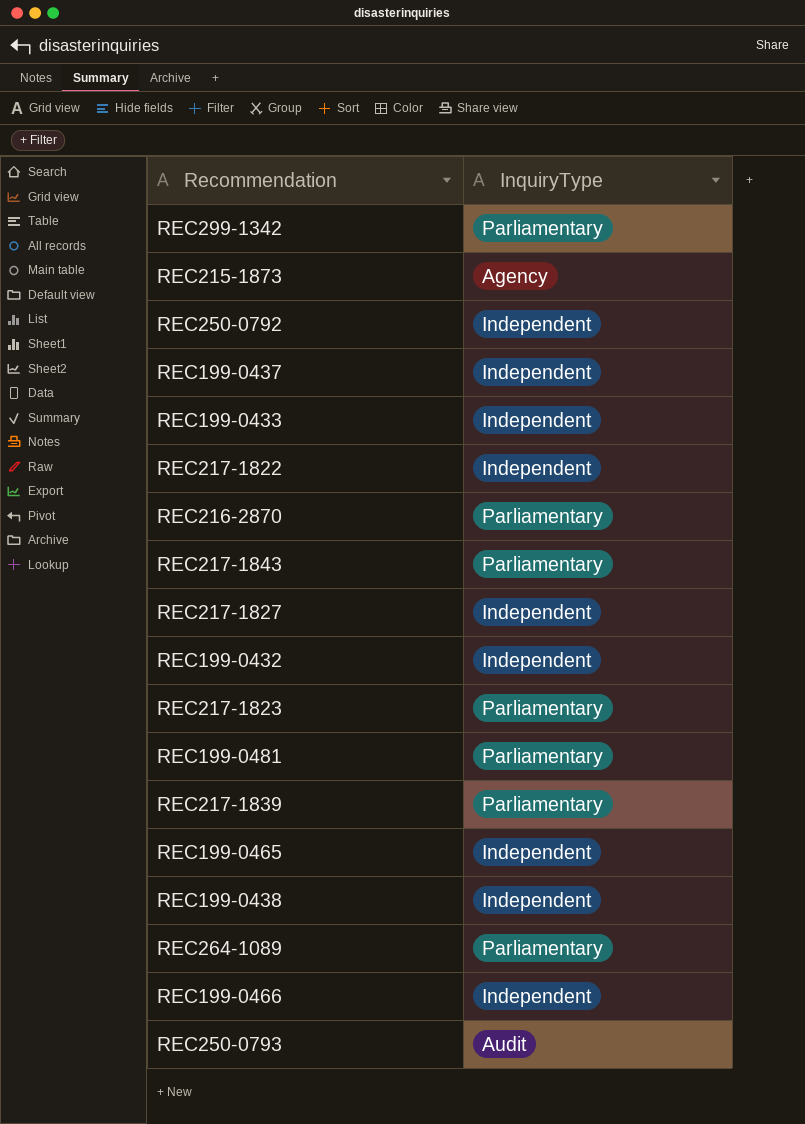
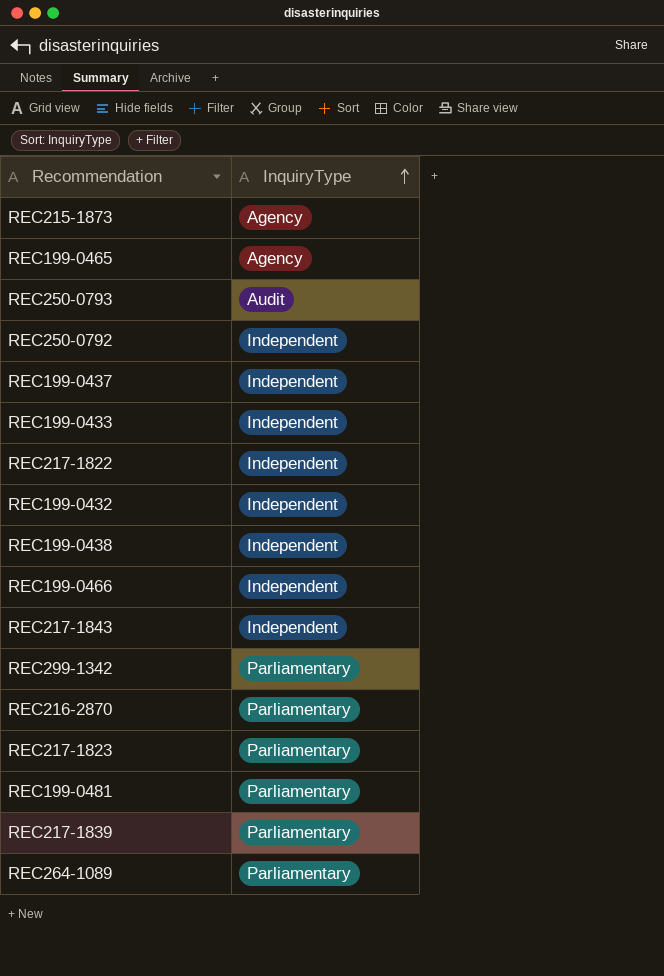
row order: none -> InquiryType ascending
row REC217-1827: Independent -> none
REC199-0465 | InquiryType: Independent -> Agency
REC217-1843 | InquiryType: Parliamentary -> Independent

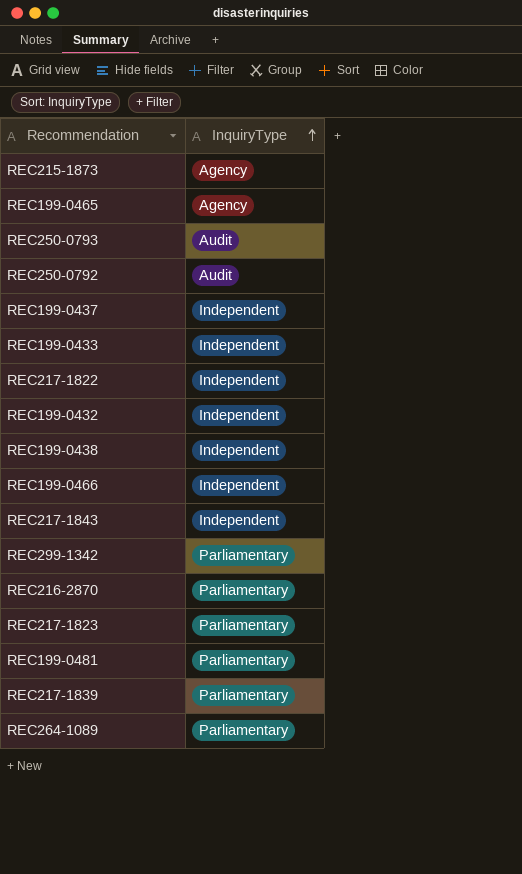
REC250-0792 | InquiryType: Independent -> Audit

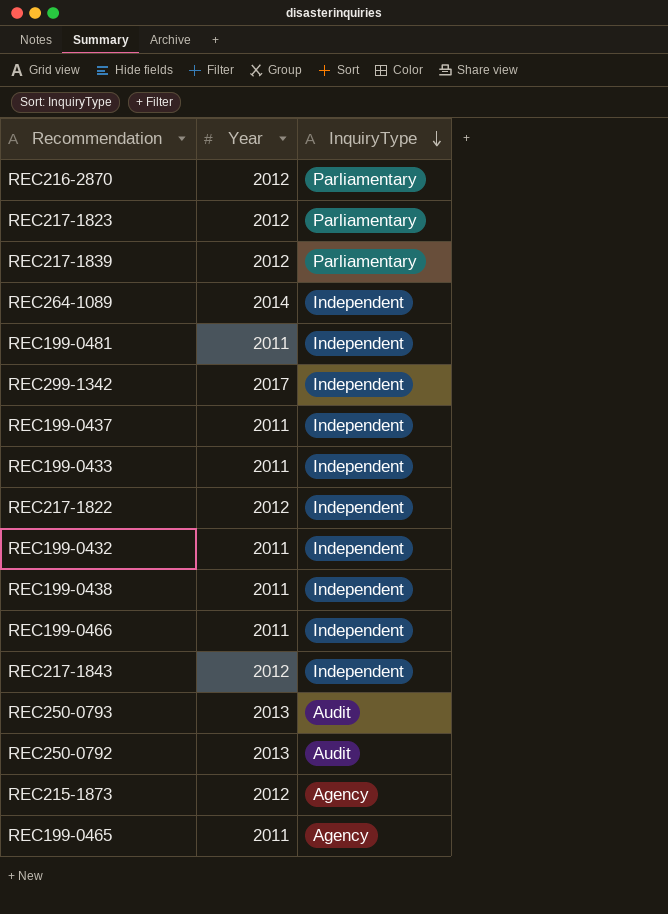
row order: InquiryType ascending -> InquiryType descending
column Year | position: none -> 2
REC264-1089 | InquiryType: Parliamentary -> Independent
REC199-0481 | InquiryType: Parliamentary -> Independent
REC299-1342 | InquiryType: Parliamentary -> Independent

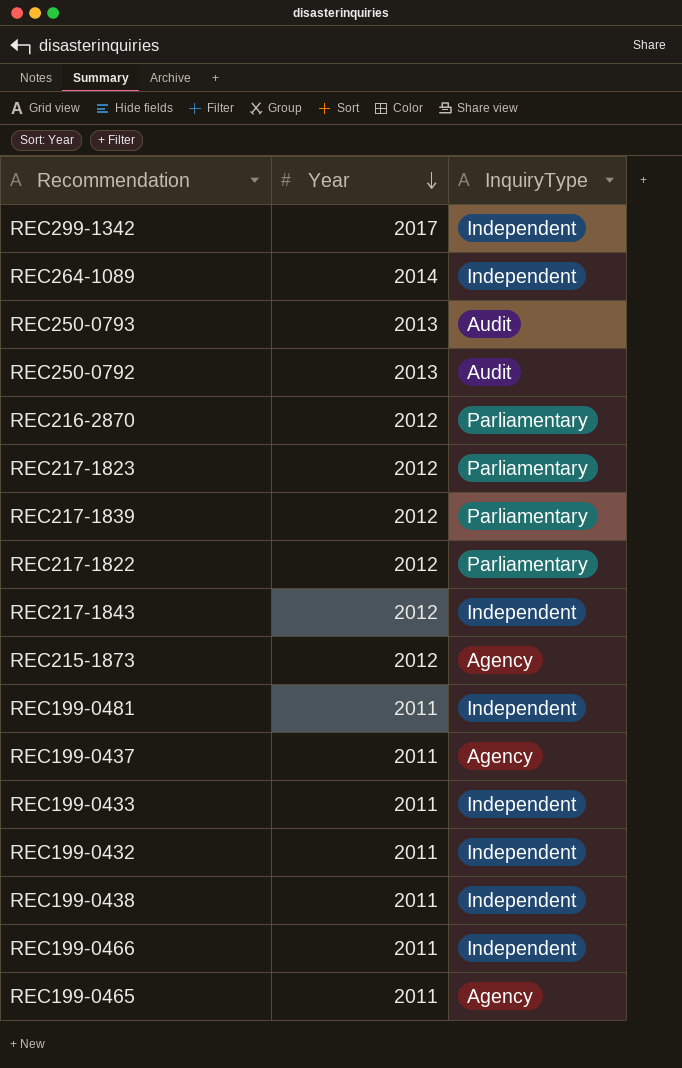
row order: InquiryType descending -> Year descending
REC217-1822 | InquiryType: Independent -> Parliamentary
REC199-0437 | InquiryType: Independent -> Agency

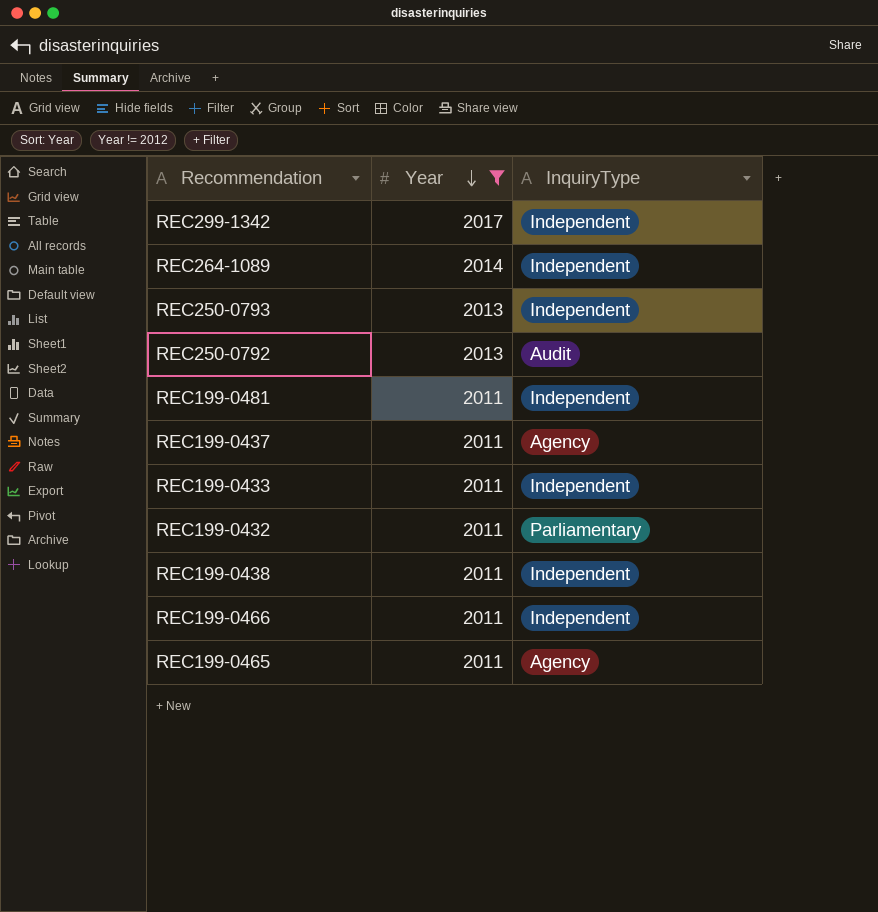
filter: none -> Year != 2012
REC250-0793 | InquiryType: Audit -> Independent
REC199-0432 | InquiryType: Independent -> Parliamentary

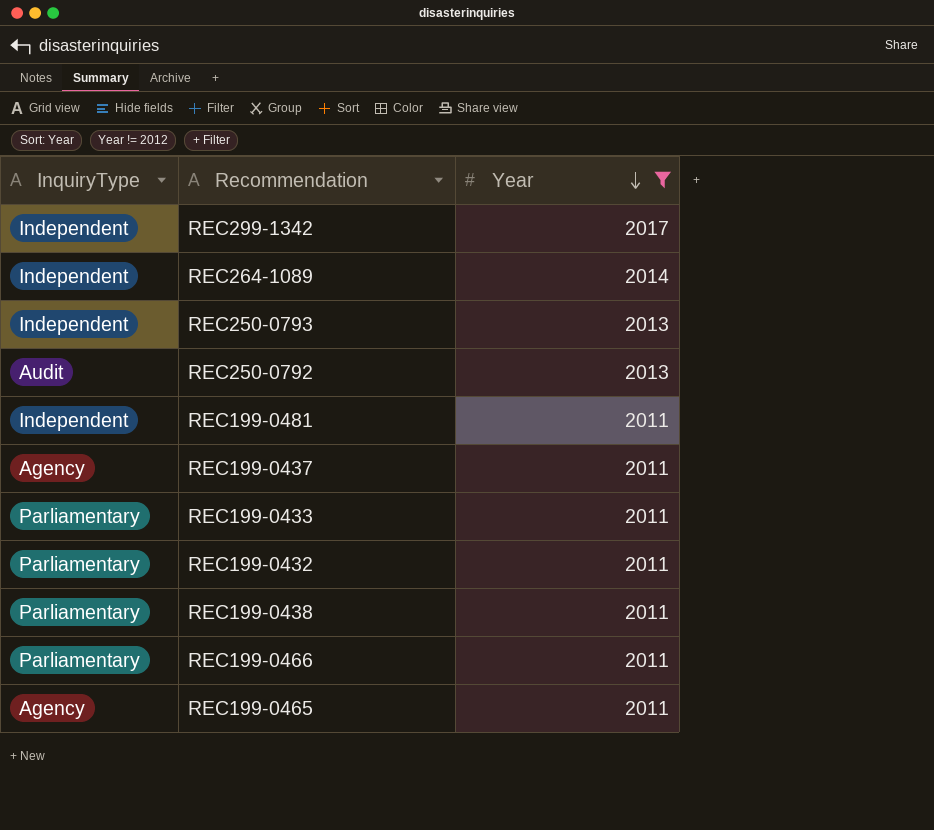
column InquiryType | position: 3 -> 1
REC199-0433 | InquiryType: Independent -> Parliamentary
REC199-0438 | InquiryType: Independent -> Parliamentary
REC199-0466 | InquiryType: Independent -> Parliamentary

